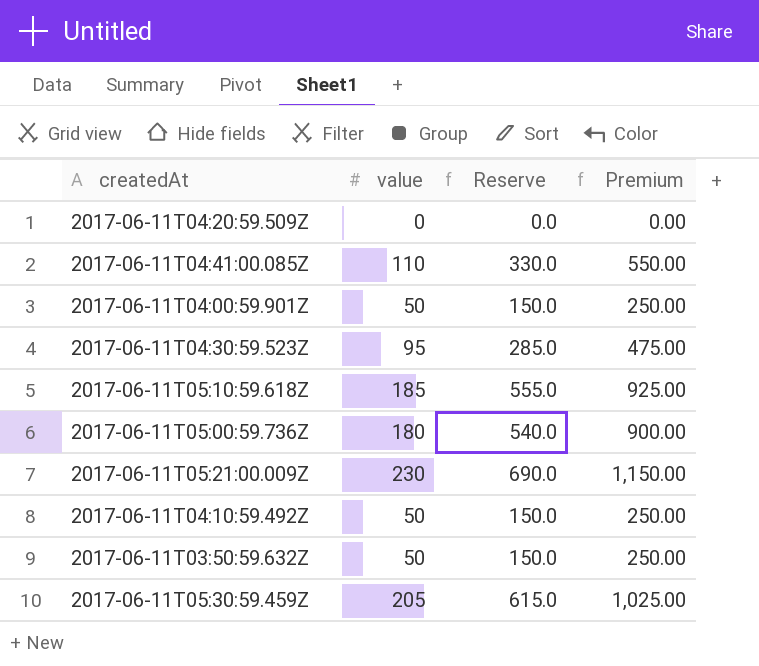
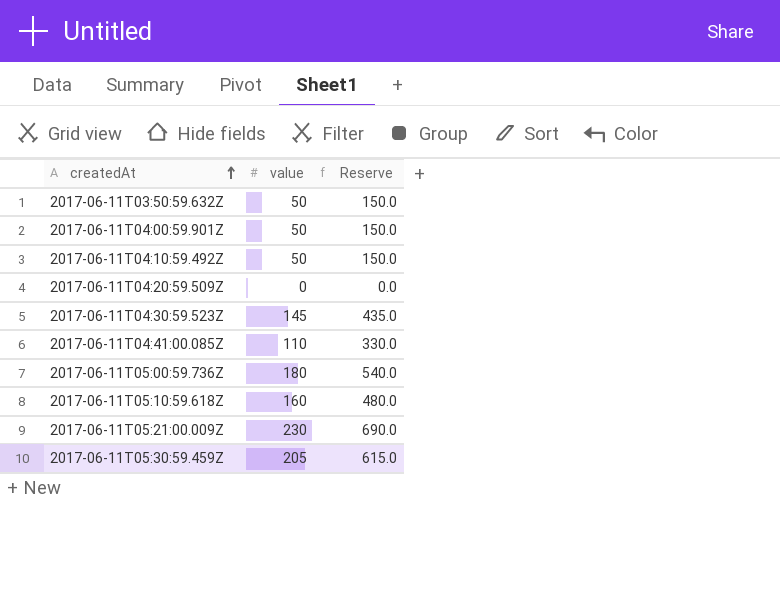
row order: none -> createdAt ascending
column Premium | formula: [value] * 5 -> none
2017-06-11T04:30:59.523Z | value: 95 -> 145
2017-06-11T04:30:59.523Z | Reserve: 285.0 -> 435.0
2017-06-11T05:10:59.618Z | value: 185 -> 160
2017-06-11T05:10:59.618Z | Reserve: 555.0 -> 480.0

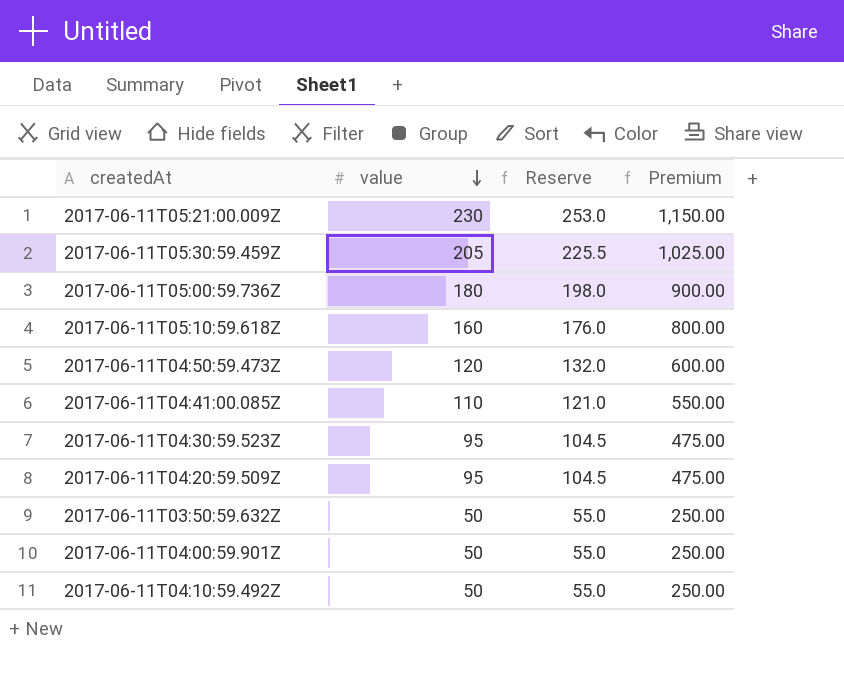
row order: createdAt ascending -> value descending
column Reserve | formula: [value] * 3 -> [value] * 1.1
column Premium | formula: none -> [value] * 5
row 2017-06-11T04:50:59.473Z: none -> 120 | 132.0 | 600.00
2017-06-11T04:30:59.523Z | value: 145 -> 95
2017-06-11T04:20:59.509Z | value: 0 -> 95

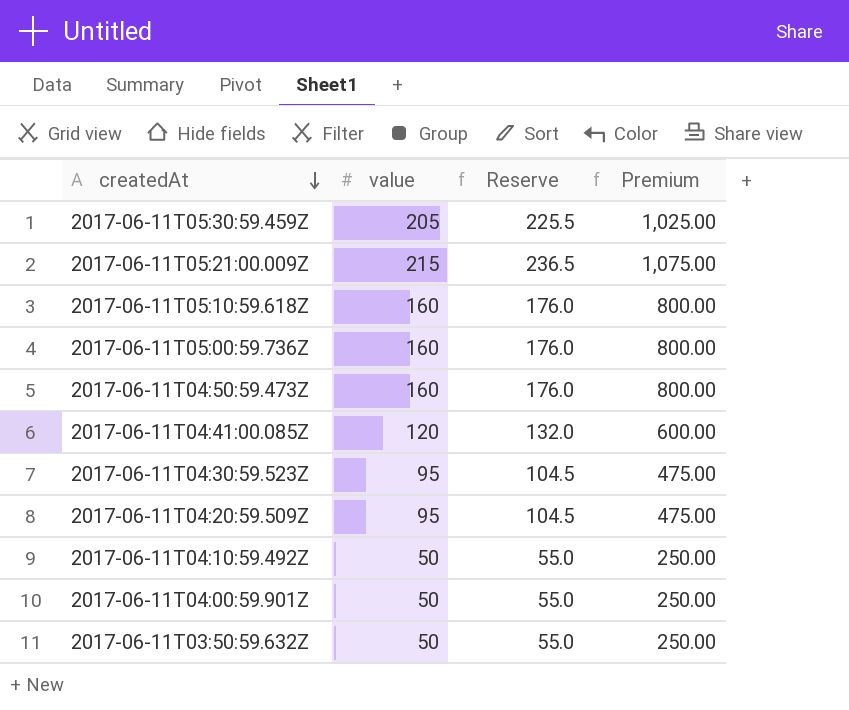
row order: value descending -> createdAt descending
2017-06-11T05:21:00.009Z | value: 230 -> 215
2017-06-11T05:21:00.009Z | Reserve: 253.0 -> 236.5
2017-06-11T05:21:00.009Z | Premium: 1,150.00 -> 1,075.00
2017-06-11T05:00:59.736Z | value: 180 -> 160
2017-06-11T05:00:59.736Z | Reserve: 198.0 -> 176.0
2017-06-11T05:00:59.736Z | Premium: 900.00 -> 800.00
2017-06-11T04:50:59.473Z | value: 120 -> 160
2017-06-11T04:50:59.473Z | Reserve: 132.0 -> 176.0
2017-06-11T04:50:59.473Z | Premium: 600.00 -> 800.00
2017-06-11T04:41:00.085Z | value: 110 -> 120
2017-06-11T04:41:00.085Z | Reserve: 121.0 -> 132.0
2017-06-11T04:41:00.085Z | Premium: 550.00 -> 600.00

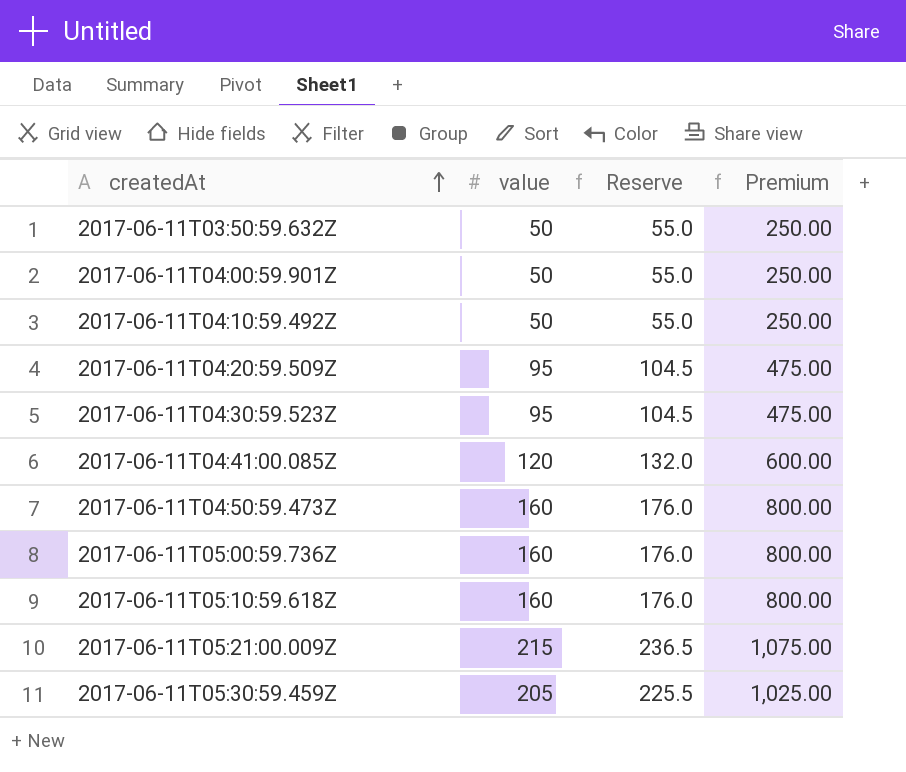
row order: createdAt descending -> createdAt ascending

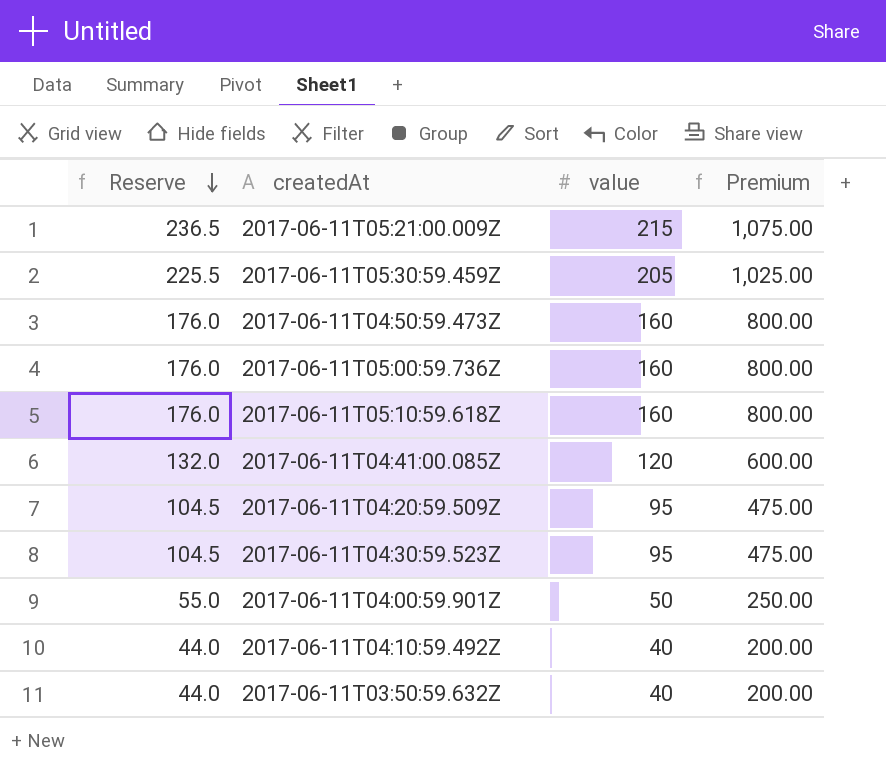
row order: createdAt ascending -> Reserve descending
column Reserve | position: 3 -> 1
2017-06-11T04:10:59.492Z | Reserve: 55.0 -> 44.0
2017-06-11T04:10:59.492Z | value: 50 -> 40
2017-06-11T04:10:59.492Z | Premium: 250.00 -> 200.00
2017-06-11T03:50:59.632Z | Reserve: 55.0 -> 44.0
2017-06-11T03:50:59.632Z | value: 50 -> 40
2017-06-11T03:50:59.632Z | Premium: 250.00 -> 200.00

